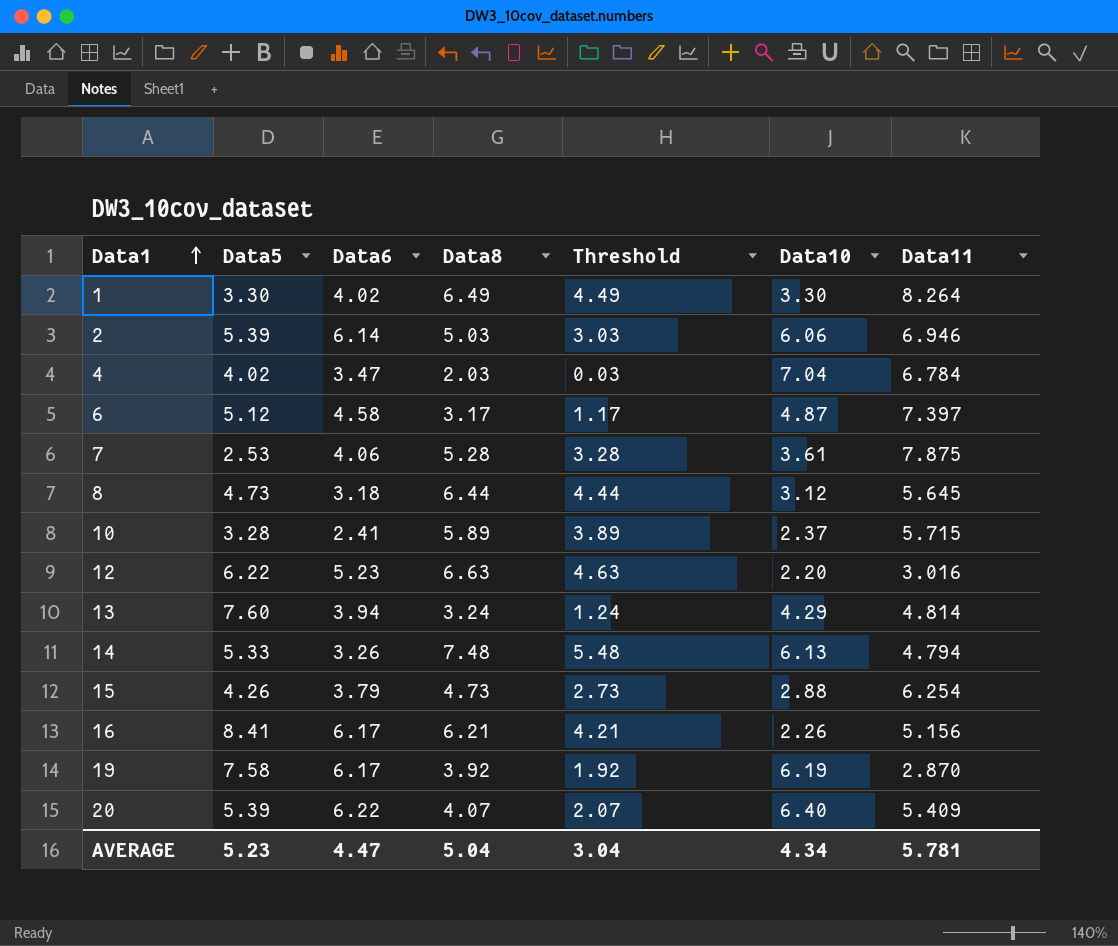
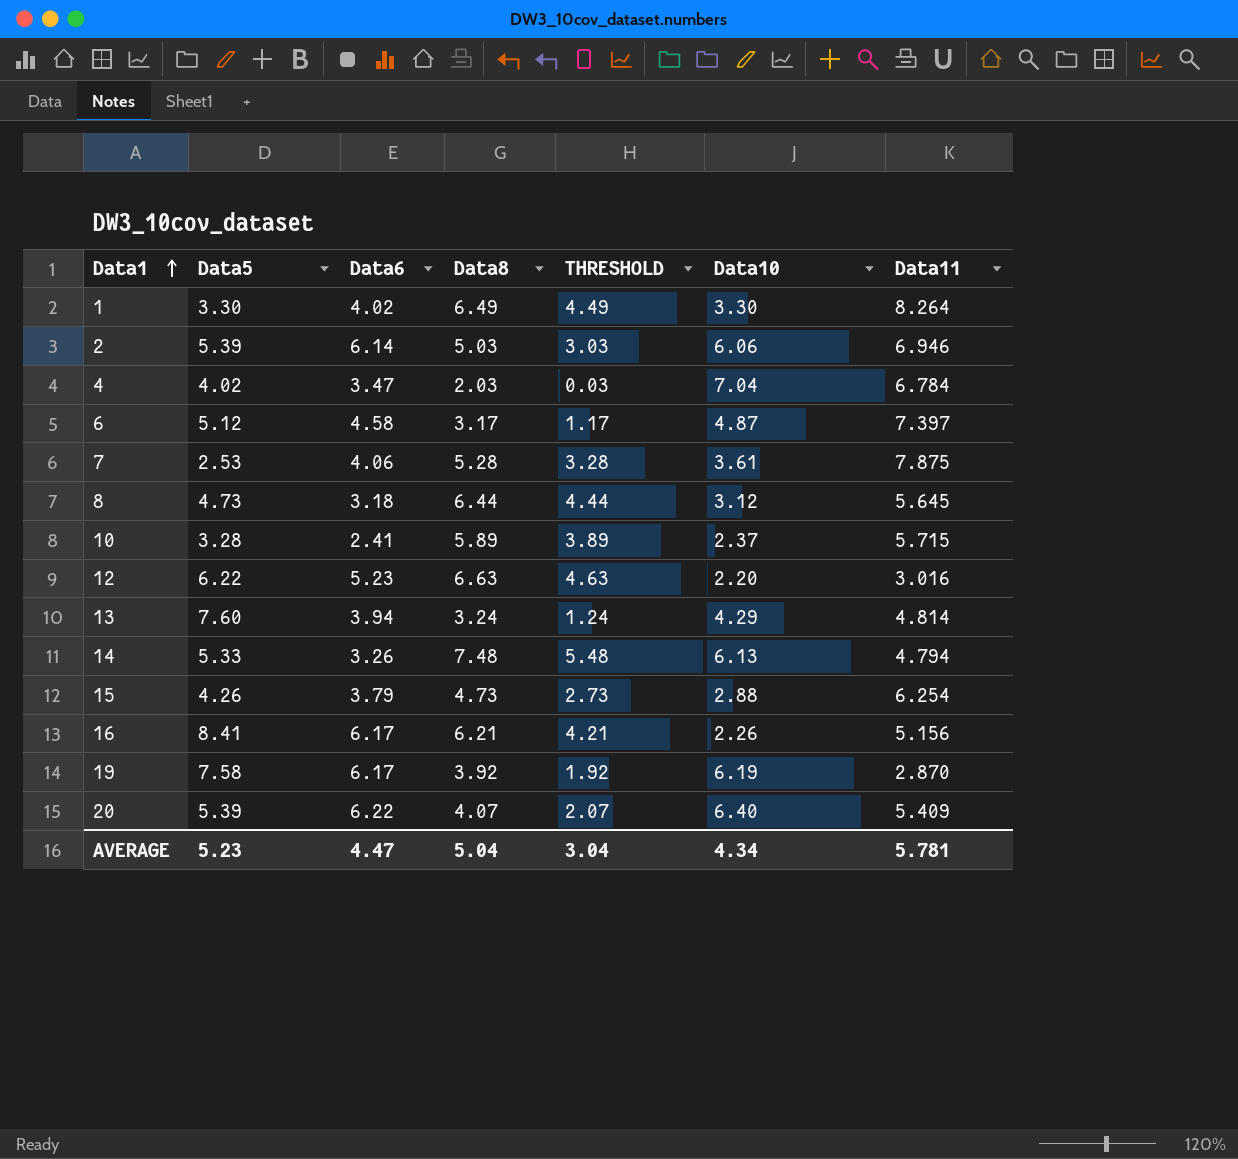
column name: Threshold -> THRESHOLD

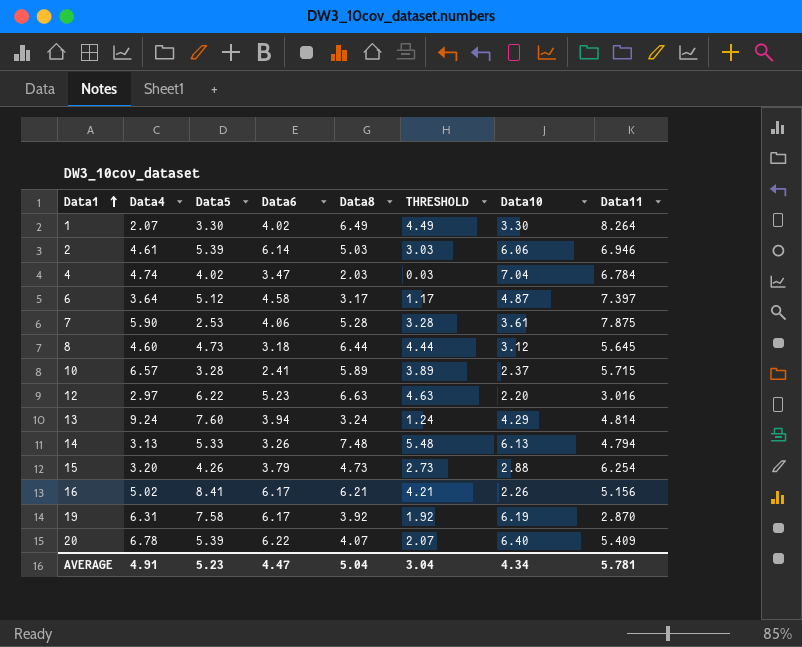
column Data4 | position: none -> 2

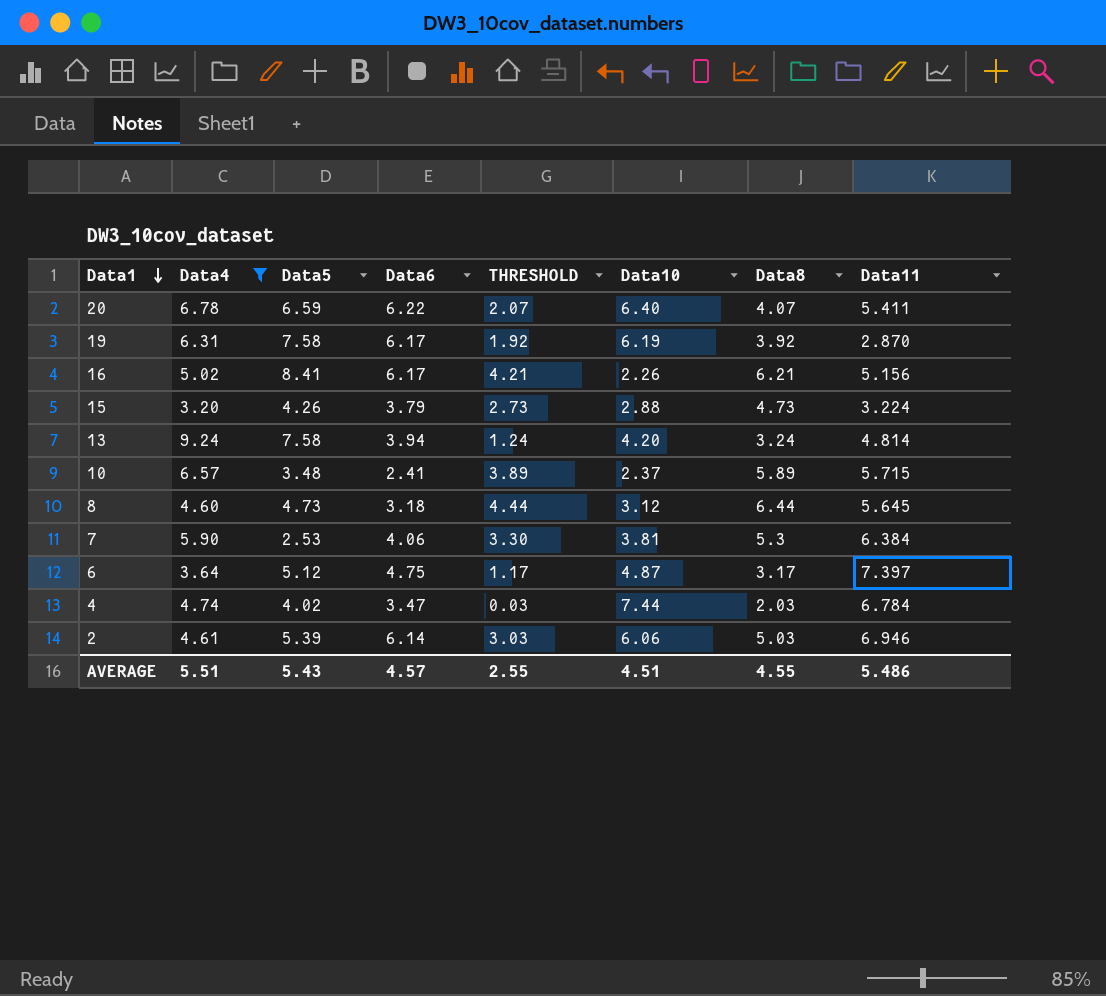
filter: none -> Data4 >= 3.20
row order: Data1 ascending -> Data1 descending
column Data8 | position: 5 -> 7
20 | Data5: 5.39 -> 6.59
20 | Data11: 5.409 -> 5.411
15 | Data11: 6.254 -> 3.224
13 | Data5: 7.60 -> 7.58
13 | Data10: 4.29 -> 4.20
10 | Data5: 3.28 -> 3.48
7 | THRESHOLD: 3.28 -> 3.30
7 | Data10: 3.61 -> 3.81
7 | Data8: 5.28 -> 5.3
7 | Data11: 7.875 -> 6.384
6 | Data6: 4.58 -> 4.75
4 | Data10: 7.04 -> 7.44
AVERAGE | Data4: 4.91 -> 5.51
AVERAGE | Data5: 5.23 -> 5.43
AVERAGE | Data6: 4.47 -> 4.57
AVERAGE | THRESHOLD: 3.04 -> 2.55
AVERAGE | Data10: 4.34 -> 4.51
AVERAGE | Data8: 5.04 -> 4.55
AVERAGE | Data11: 5.781 -> 5.486

